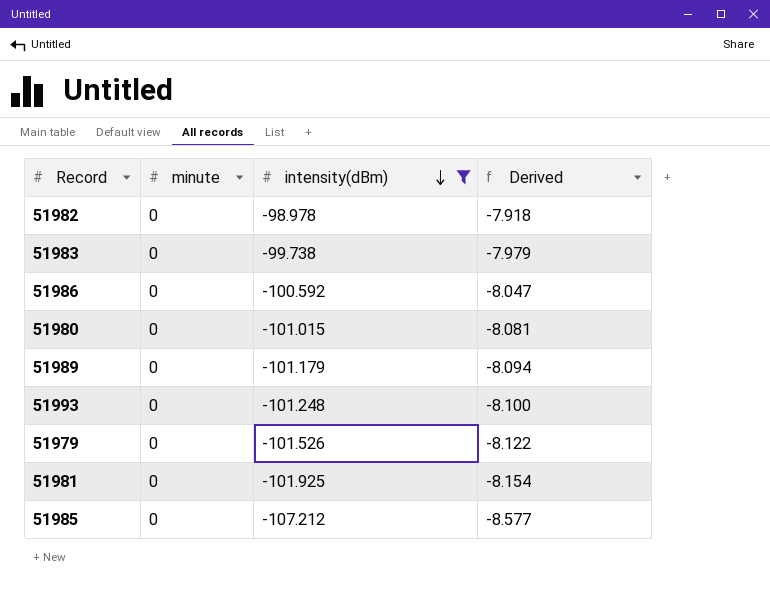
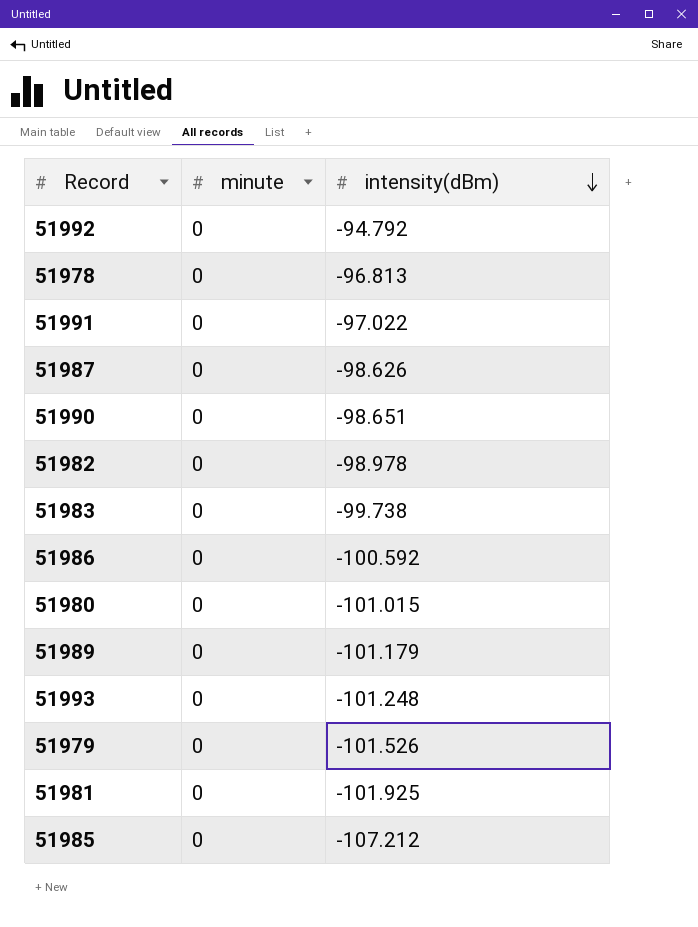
filter: intensity(dBm) <= -98.978 -> none
column Derived | formula: [intensity(dBm)] * 0.08 -> none

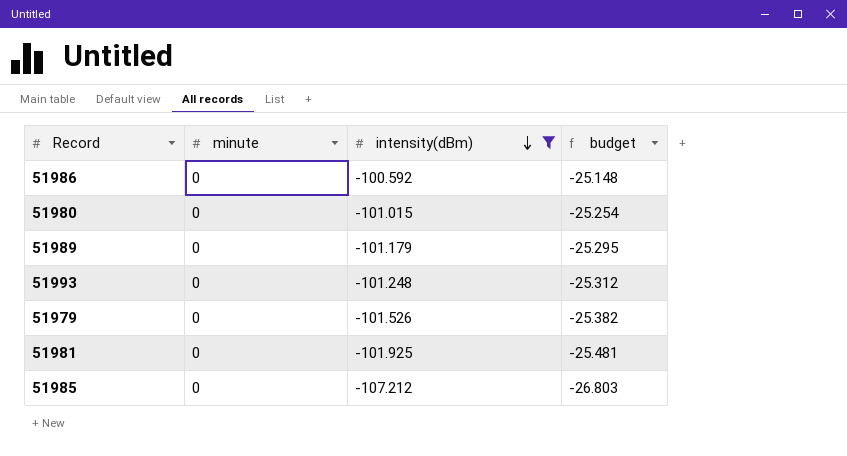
filter: none -> intensity(dBm) <= -100.592
column budget | formula: none -> [intensity(dBm)] * 0.25

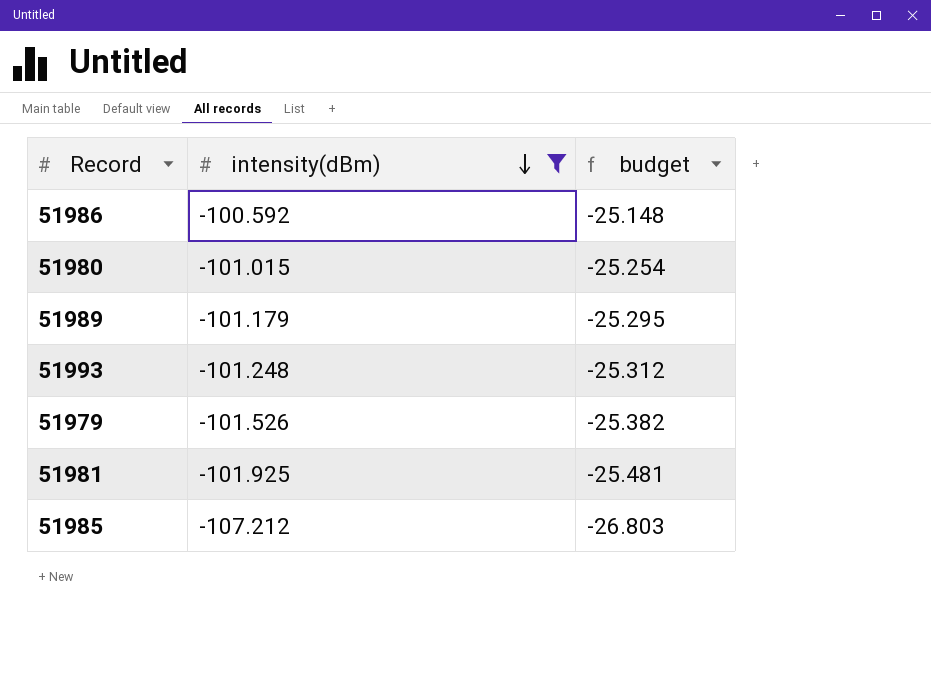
column minute | position: 2 -> none

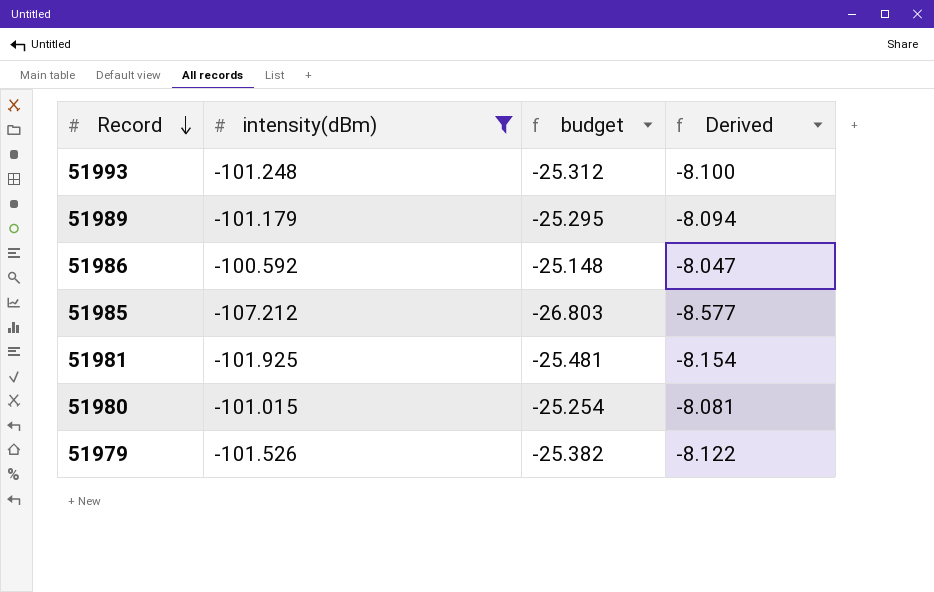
row order: intensity(dBm) descending -> Record descending
column Derived | formula: none -> [intensity(dBm)] * 0.08

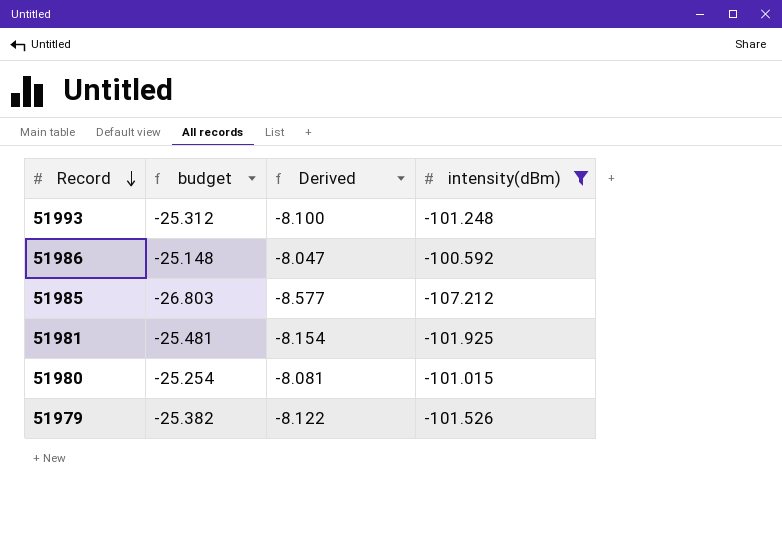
column intensity(dBm) | position: 2 -> 4
row 51989: -101.179 | -25.295 | -8.094 -> none

